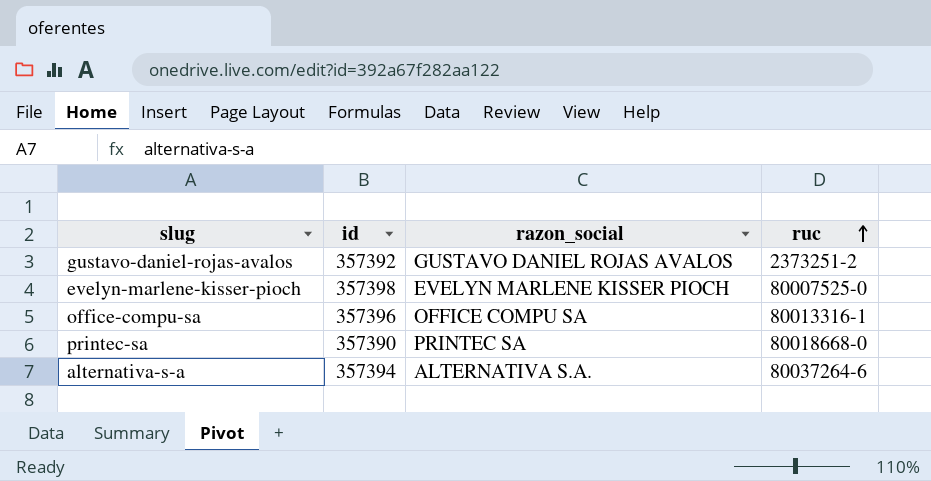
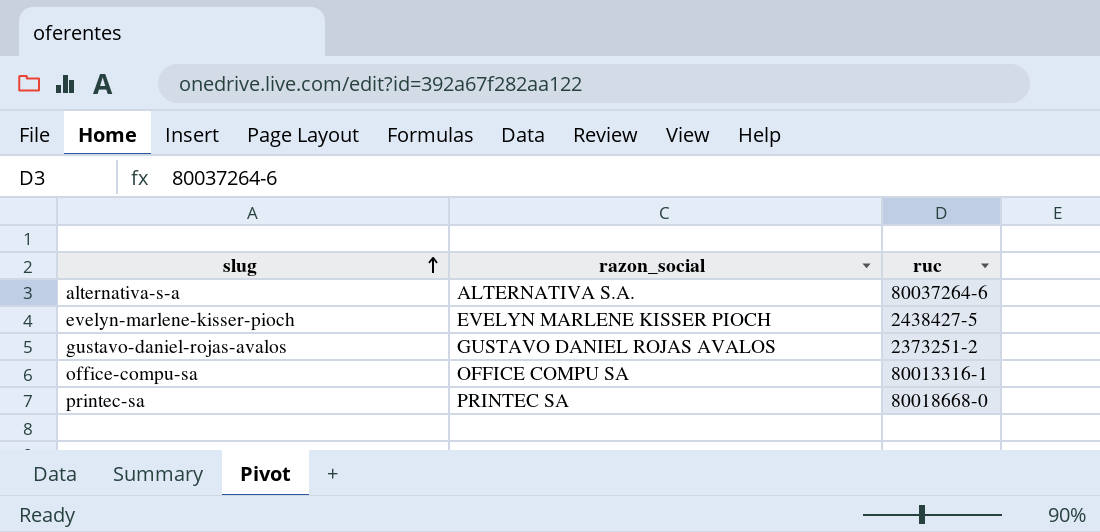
row order: ruc ascending -> slug ascending
column id | position: 2 -> none
evelyn-marlene-kisser-pioch | ruc: 80007525-0 -> 2438427-5

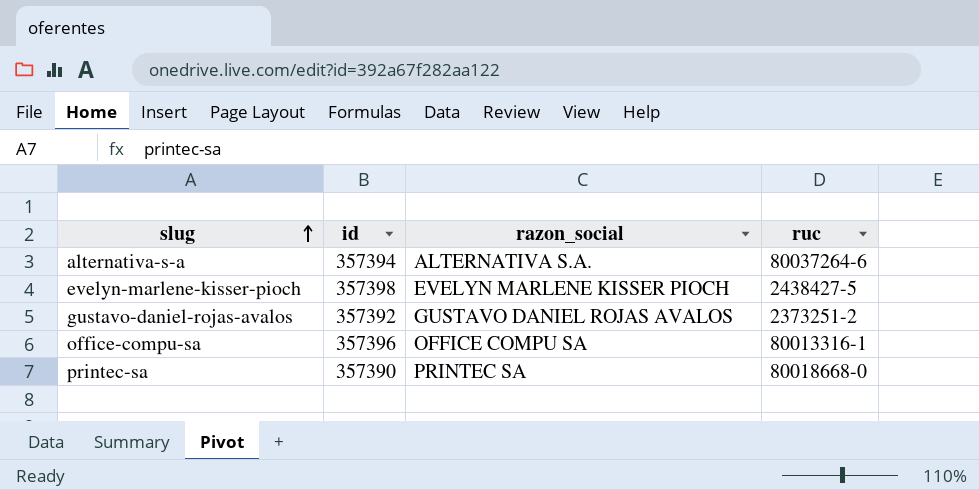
column id | position: none -> 2

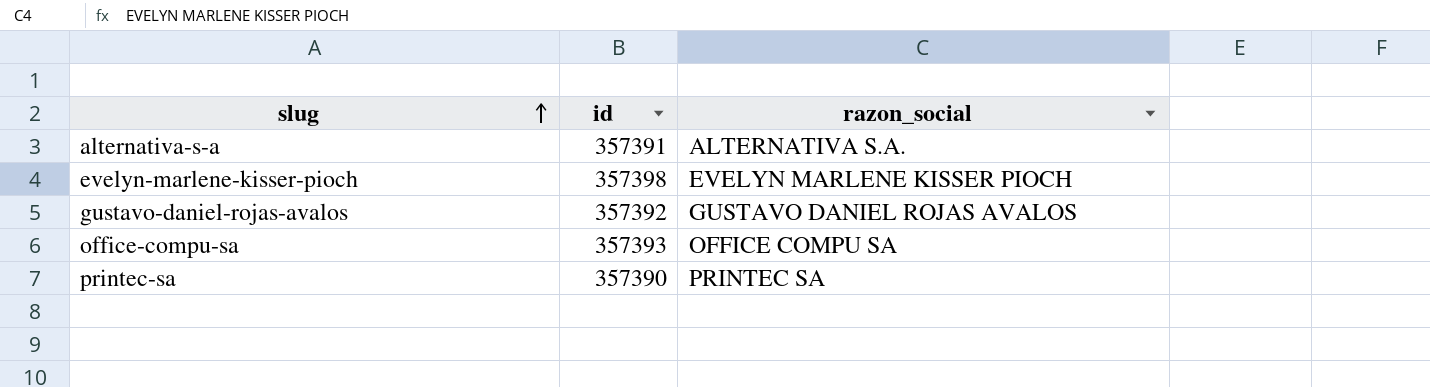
column ruc | position: 4 -> none
alternativa-s-a | id: 357394 -> 357391
office-compu-sa | id: 357396 -> 357393

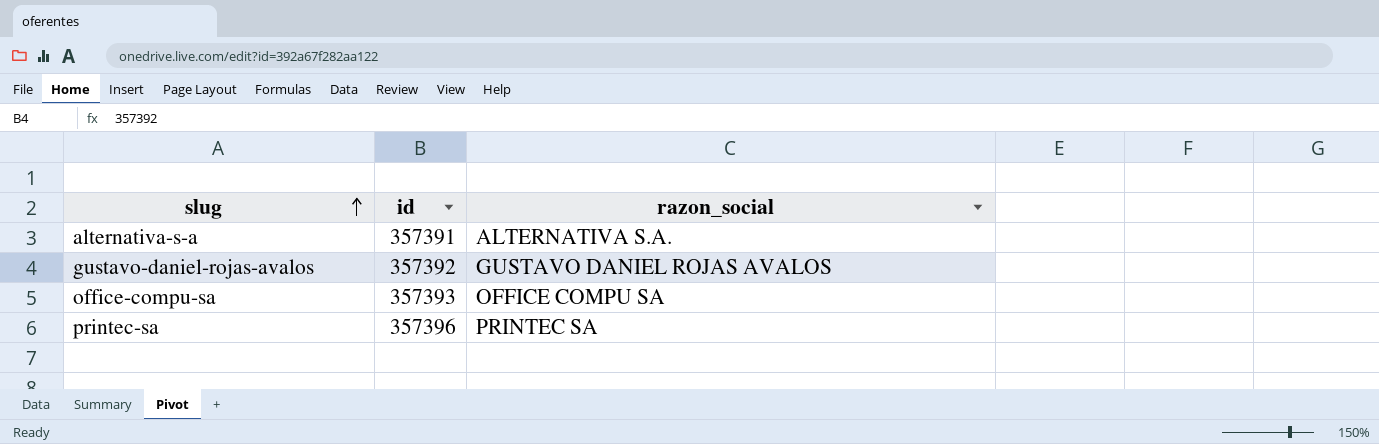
row evelyn-marlene-kisser-pioch: 357398 | EVELYN MARLENE KISSER PIOCH -> none
printec-sa | id: 357390 -> 357396

